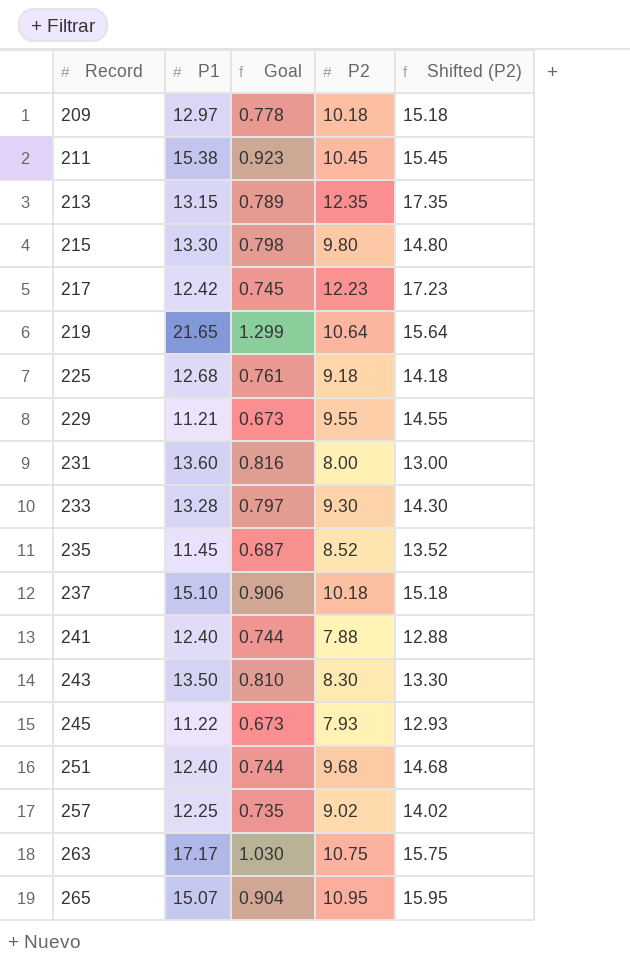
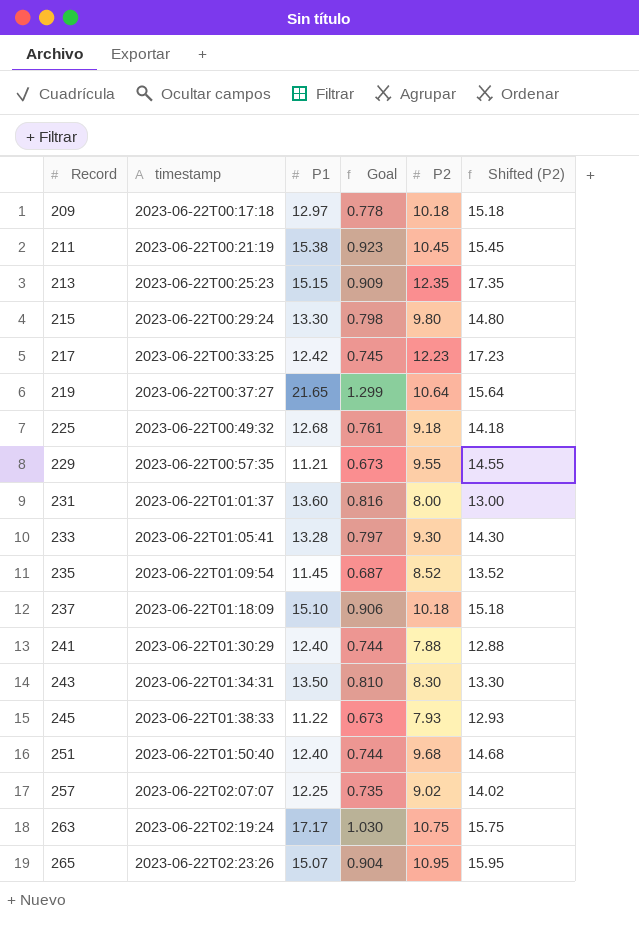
column timestamp | position: none -> 2
213 | P1: 13.15 -> 15.15
213 | Goal: 0.789 -> 0.909

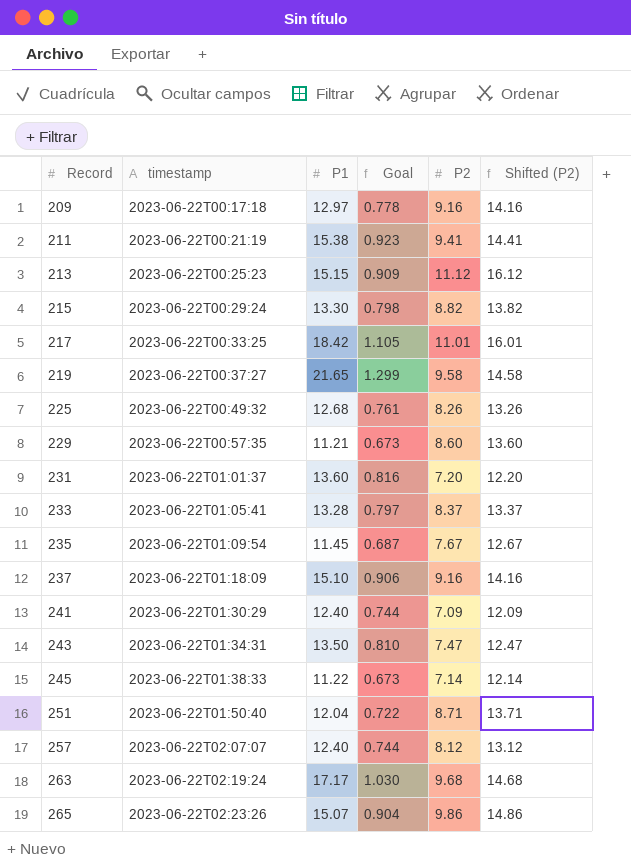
209 | P2: 10.18 -> 9.16
209 | Shifted (P2): 15.18 -> 14.16
211 | P2: 10.45 -> 9.41
211 | Shifted (P2): 15.45 -> 14.41
213 | P2: 12.35 -> 11.12
213 | Shifted (P2): 17.35 -> 16.12
215 | P2: 9.80 -> 8.82
215 | Shifted (P2): 14.80 -> 13.82
217 | P1: 12.42 -> 18.42
217 | Goal: 0.745 -> 1.105
217 | P2: 12.23 -> 11.01
217 | Shifted (P2): 17.23 -> 16.01
219 | P2: 10.64 -> 9.58
219 | Shifted (P2): 15.64 -> 14.58
225 | P2: 9.18 -> 8.26
225 | Shifted (P2): 14.18 -> 13.26
229 | P2: 9.55 -> 8.60
229 | Shifted (P2): 14.55 -> 13.60
231 | P2: 8.00 -> 7.20
231 | Shifted (P2): 13.00 -> 12.20
233 | P2: 9.30 -> 8.37
233 | Shifted (P2): 14.30 -> 13.37
235 | P2: 8.52 -> 7.67
235 | Shifted (P2): 13.52 -> 12.67
237 | P2: 10.18 -> 9.16
237 | Shifted (P2): 15.18 -> 14.16
241 | P2: 7.88 -> 7.09
241 | Shifted (P2): 12.88 -> 12.09
243 | P2: 8.30 -> 7.47
243 | Shifted (P2): 13.30 -> 12.47
245 | P2: 7.93 -> 7.14
245 | Shifted (P2): 12.93 -> 12.14
251 | P1: 12.40 -> 12.04
251 | Goal: 0.744 -> 0.722
251 | P2: 9.68 -> 8.71
251 | Shifted (P2): 14.68 -> 13.71
257 | P1: 12.25 -> 12.40
257 | Goal: 0.735 -> 0.744
257 | P2: 9.02 -> 8.12
257 | Shifted (P2): 14.02 -> 13.12
263 | P2: 10.75 -> 9.68
263 | Shifted (P2): 15.75 -> 14.68
265 | P2: 10.95 -> 9.86
265 | Shifted (P2): 15.95 -> 14.86

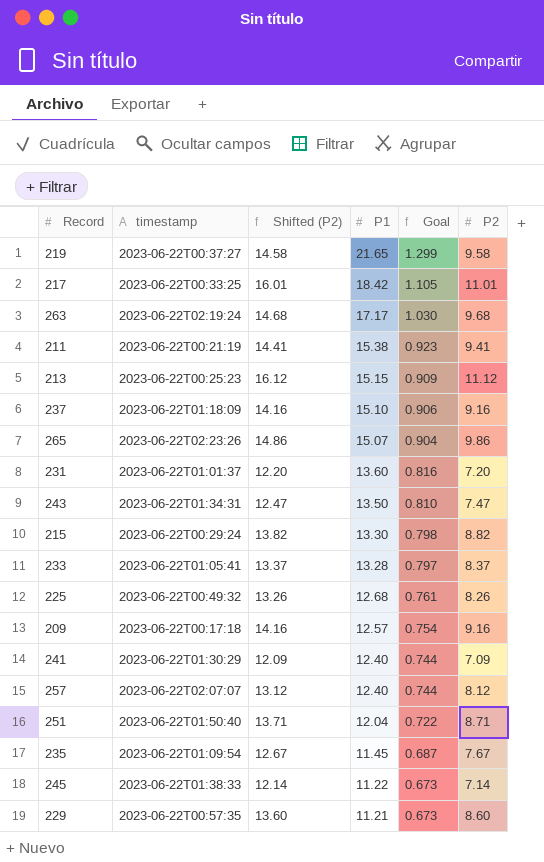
row order: Record ascending -> P1 descending
column Shifted (P2) | position: 6 -> 3
209 | P1: 12.97 -> 12.57
209 | Goal: 0.778 -> 0.754

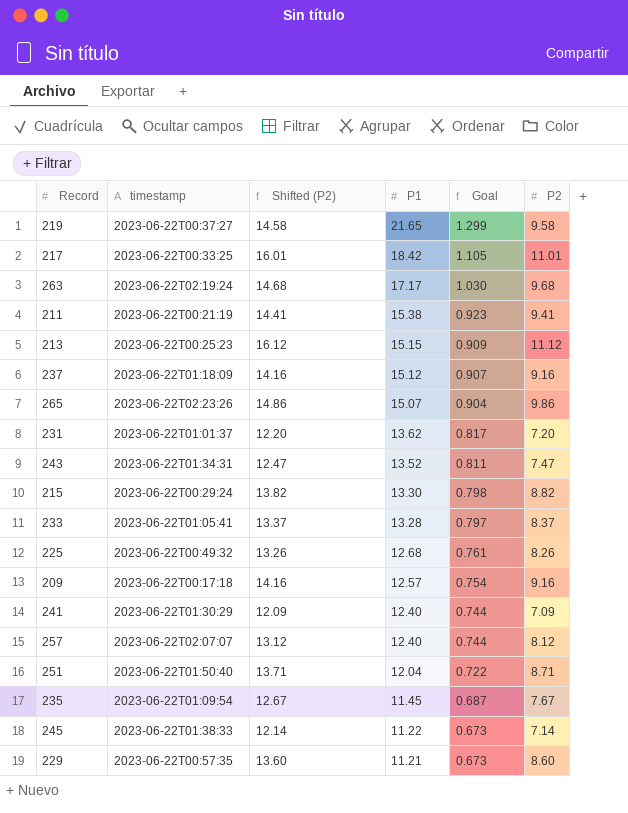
237 | P1: 15.10 -> 15.12
237 | Goal: 0.906 -> 0.907
231 | P1: 13.60 -> 13.62
231 | Goal: 0.816 -> 0.817
243 | P1: 13.50 -> 13.52
243 | Goal: 0.810 -> 0.811

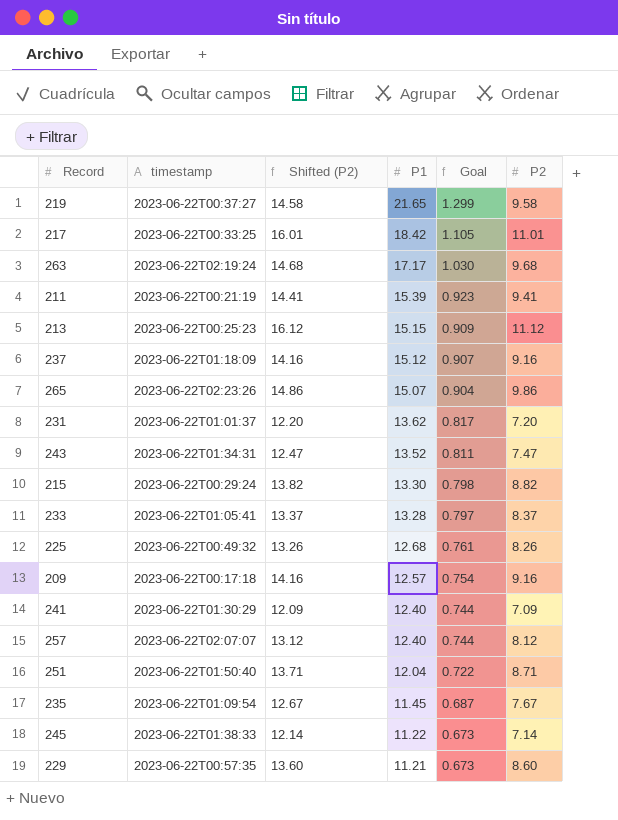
211 | P1: 15.38 -> 15.39

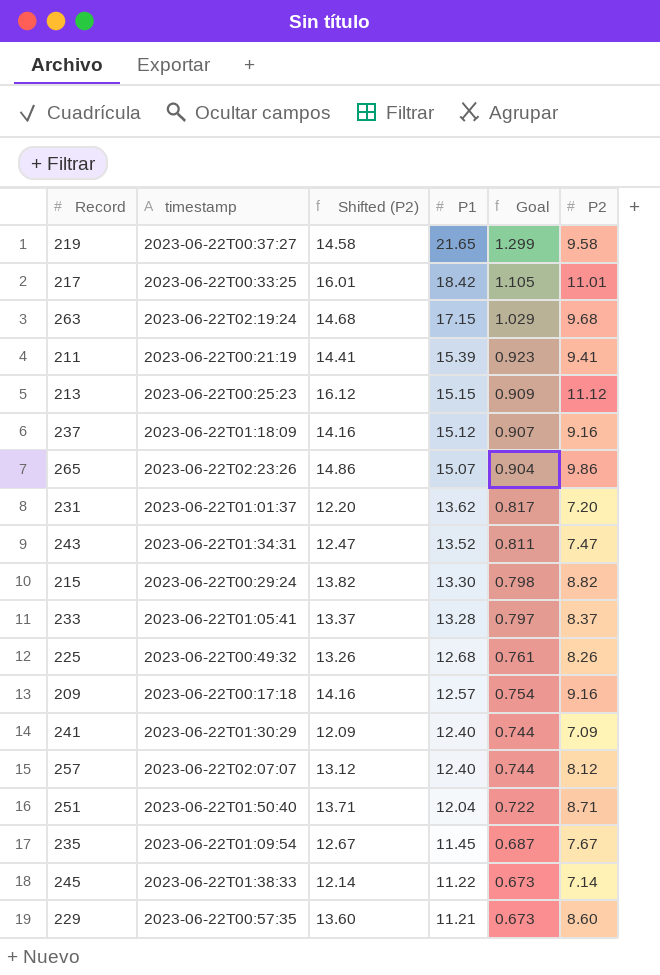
263 | P1: 17.17 -> 17.15
263 | Goal: 1.030 -> 1.029

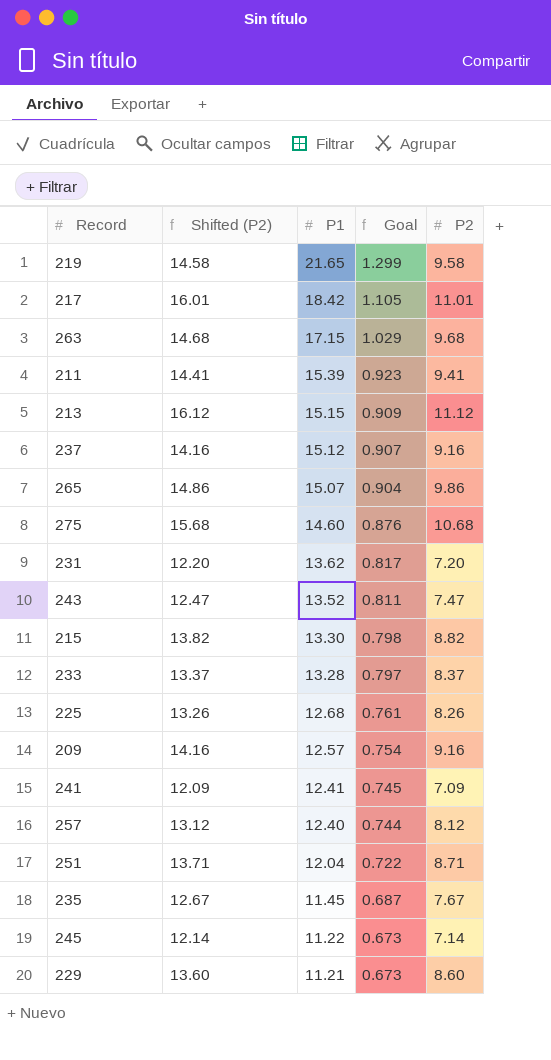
column timestamp | position: 2 -> none
row 275: none -> 15.68 | 14.60 | 0.876 | 10.68
241 | P1: 12.40 -> 12.41
241 | Goal: 0.744 -> 0.745

